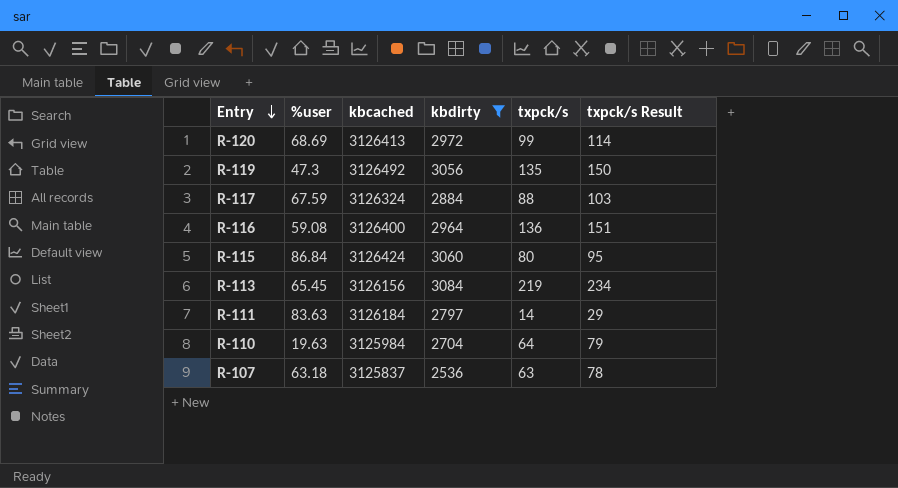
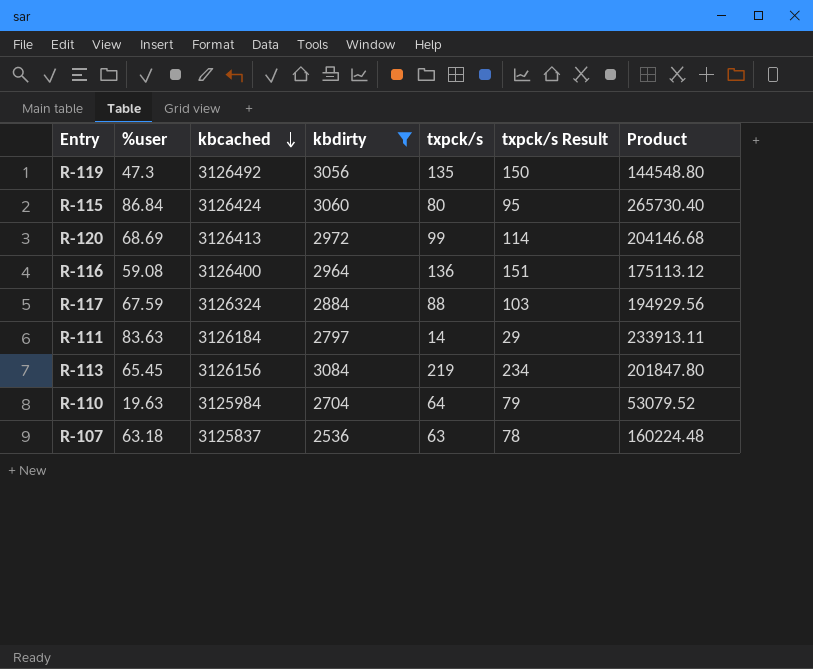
row order: Entry descending -> kbcached descending
column Product | formula: none -> [%user] * [kbdirty]

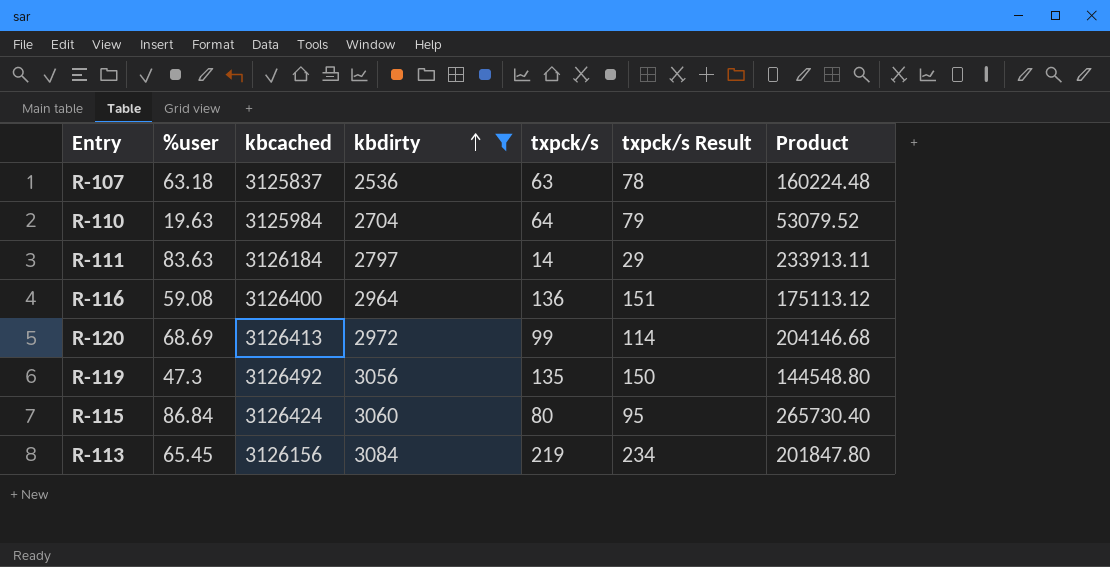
row order: kbcached descending -> kbdirty ascending
row R-117: 67.59 | 3126324 | 2884 | 88 | 103 | 194929.56 -> none

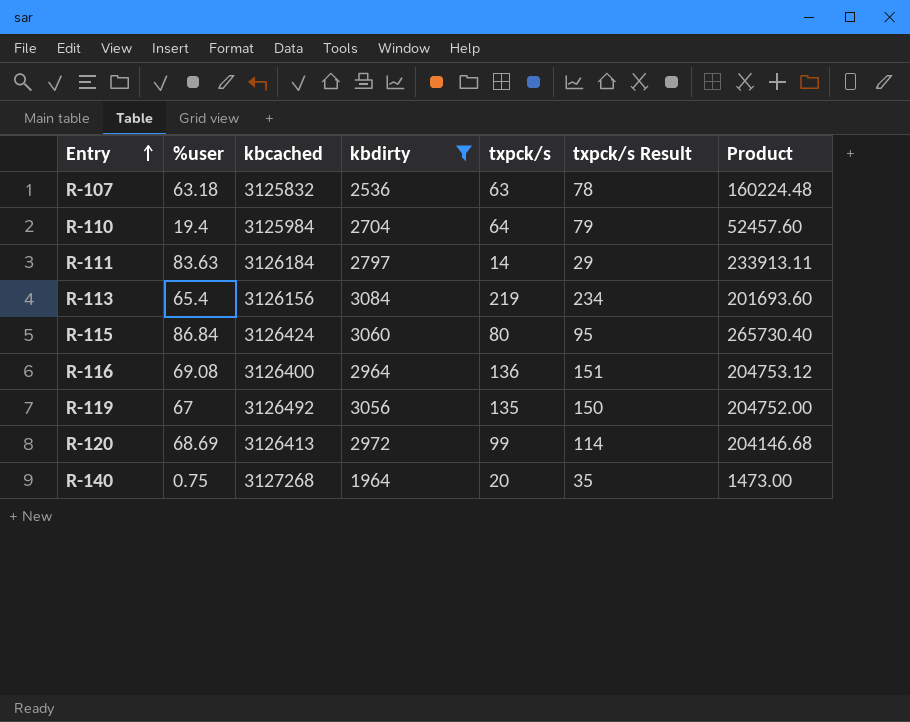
row order: kbdirty ascending -> Entry ascending
R-107 | kbcached: 3125837 -> 3125832
R-110 | %user: 19.63 -> 19.4
R-110 | Product: 53079.52 -> 52457.60
R-113 | %user: 65.45 -> 65.4
R-113 | Product: 201847.80 -> 201693.60
R-116 | %user: 59.08 -> 69.08
R-116 | Product: 175113.12 -> 204753.12
R-119 | %user: 47.3 -> 67
R-119 | Product: 144548.80 -> 204752.00
row R-140: none -> 0.75 | 3127268 | 1964 | 20 | 35 | 1473.00

